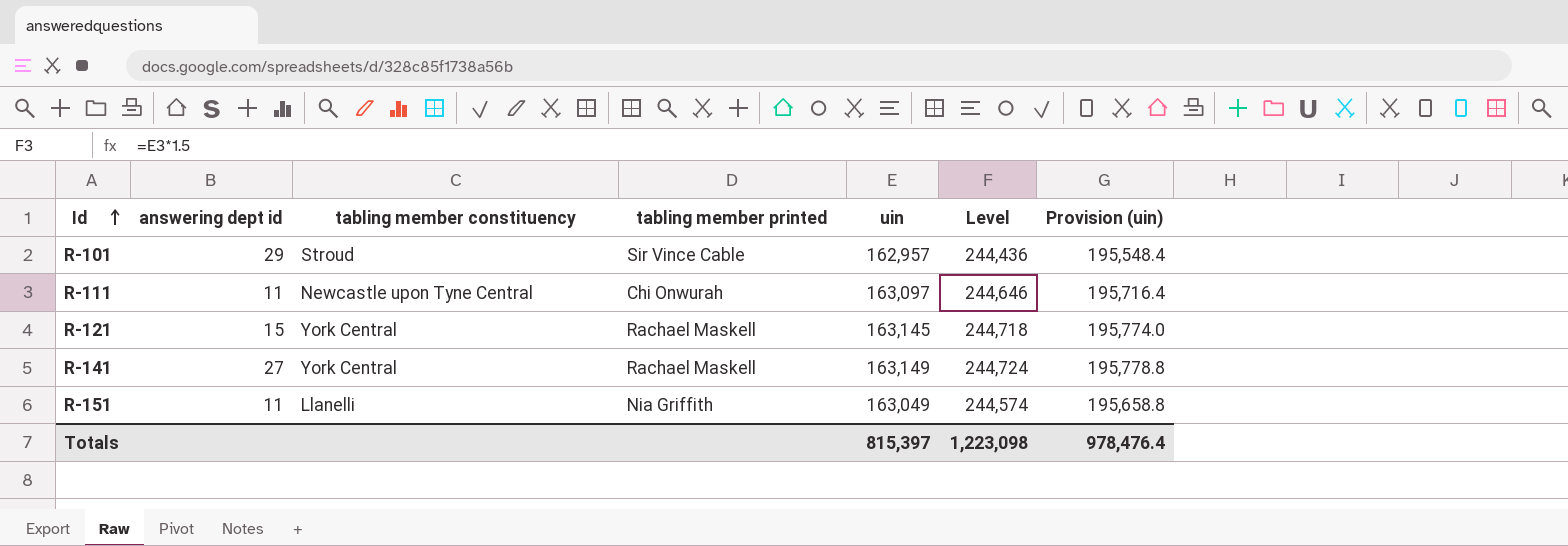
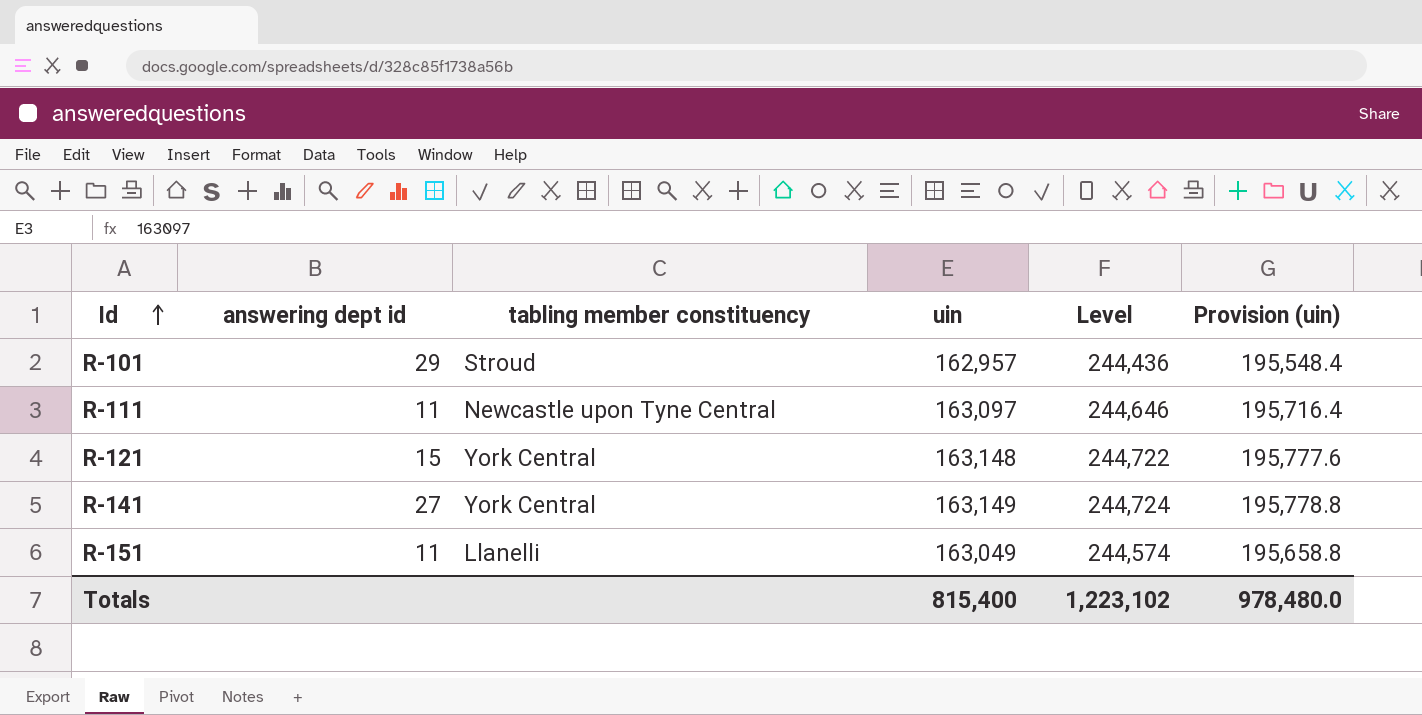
column tabling member printed | position: 4 -> none
R-121 | uin: 163,145 -> 163,148
R-121 | Level: 244,718 -> 244,722
R-121 | Provision (uin): 195,774.0 -> 195,777.6
Totals | uin: 815,397 -> 815,400
Totals | Level: 1,223,098 -> 1,223,102
Totals | Provision (uin): 978,476.4 -> 978,480.0

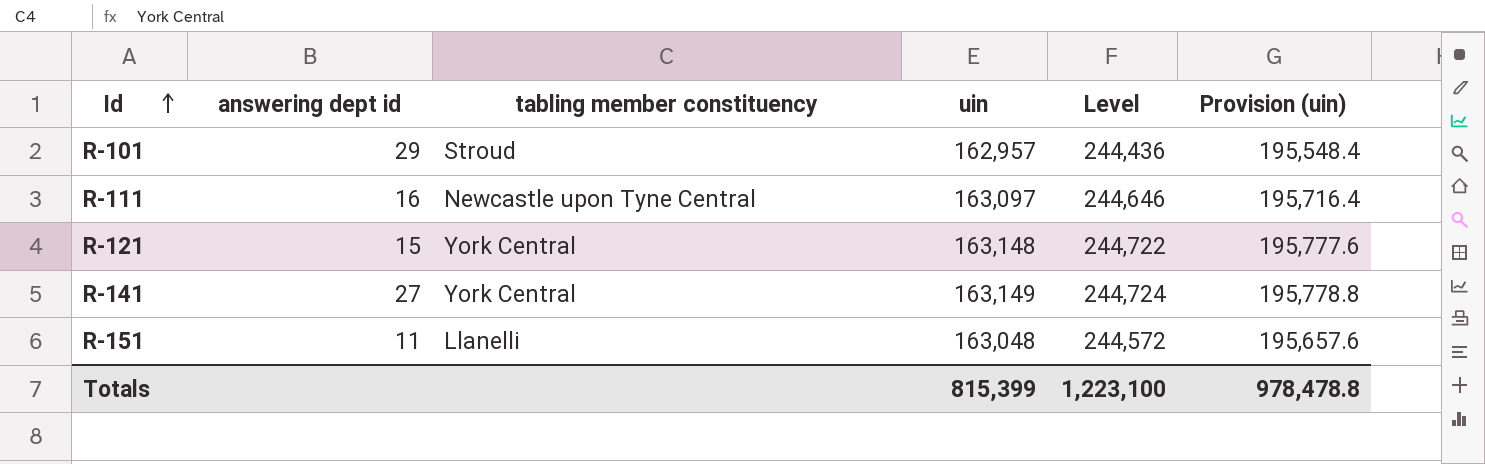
R-111 | answering dept id: 11 -> 16
R-151 | uin: 163,049 -> 163,048
R-151 | Level: 244,574 -> 244,572
R-151 | Provision (uin): 195,658.8 -> 195,657.6
Totals | uin: 815,400 -> 815,399
Totals | Level: 1,223,102 -> 1,223,100
Totals | Provision (uin): 978,480.0 -> 978,478.8

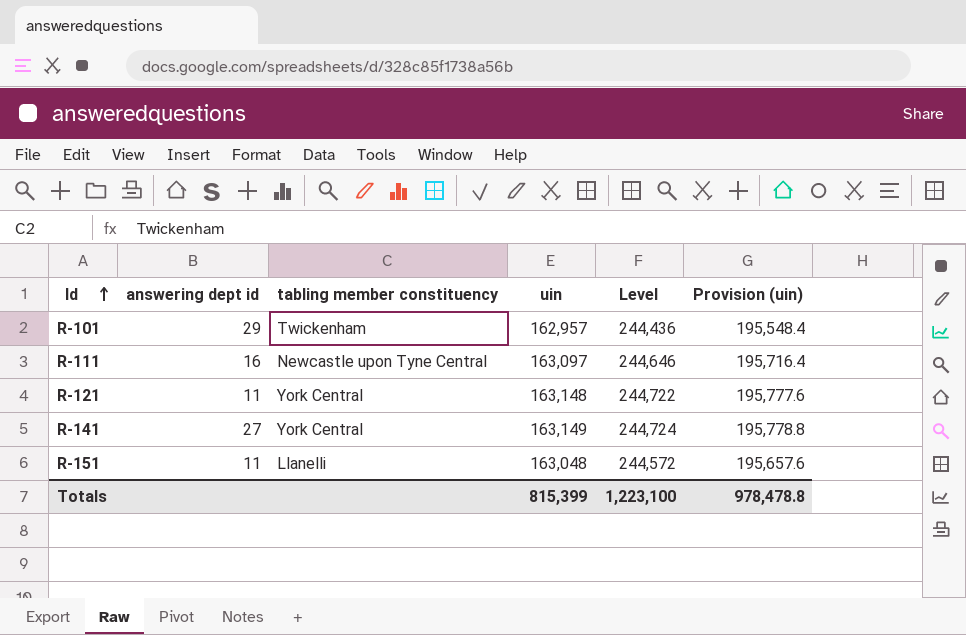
R-101 | tabling member constituency: Stroud -> Twickenham
R-121 | answering dept id: 15 -> 11

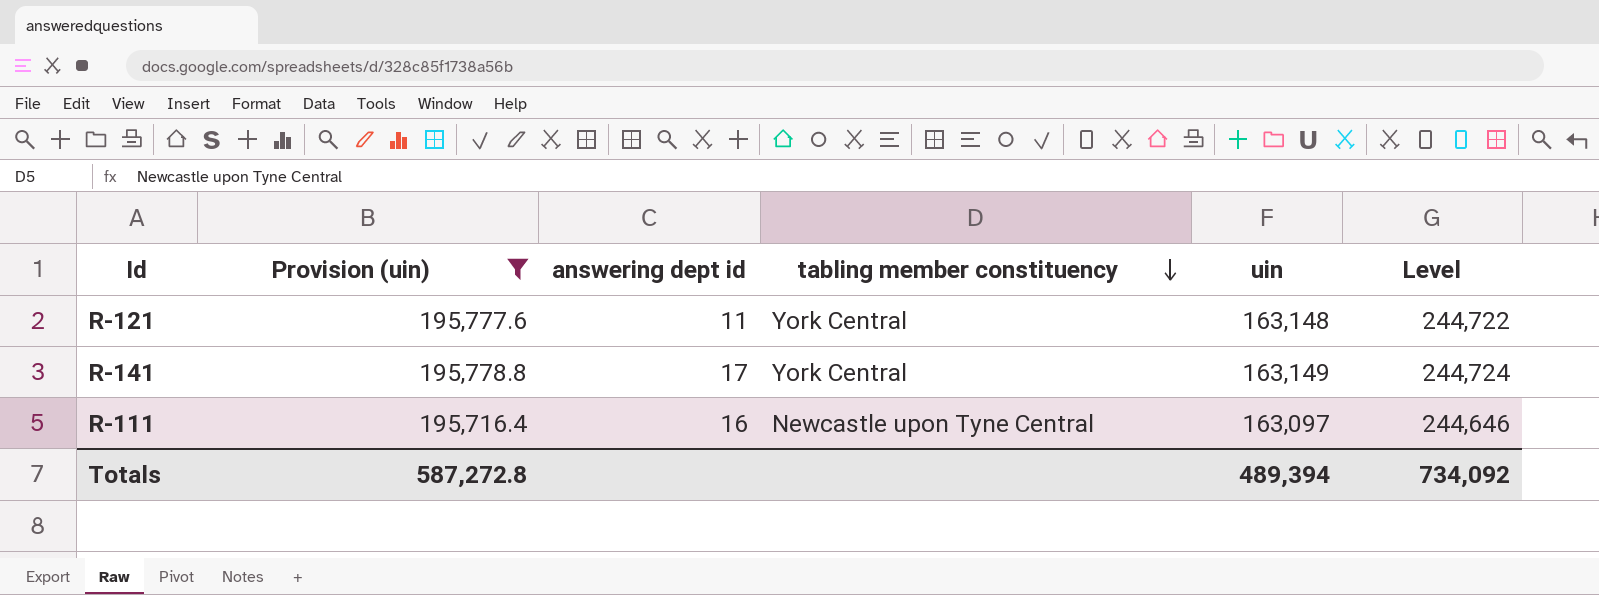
filter: none -> Provision (uin) >= 195,716.4
row order: Id ascending -> tabling member constituency descending
column Provision (uin) | position: 6 -> 2
R-141 | answering dept id: 27 -> 17
Totals | Provision (uin): 978,478.8 -> 587,272.8
Totals | uin: 815,399 -> 489,394
Totals | Level: 1,223,100 -> 734,092

